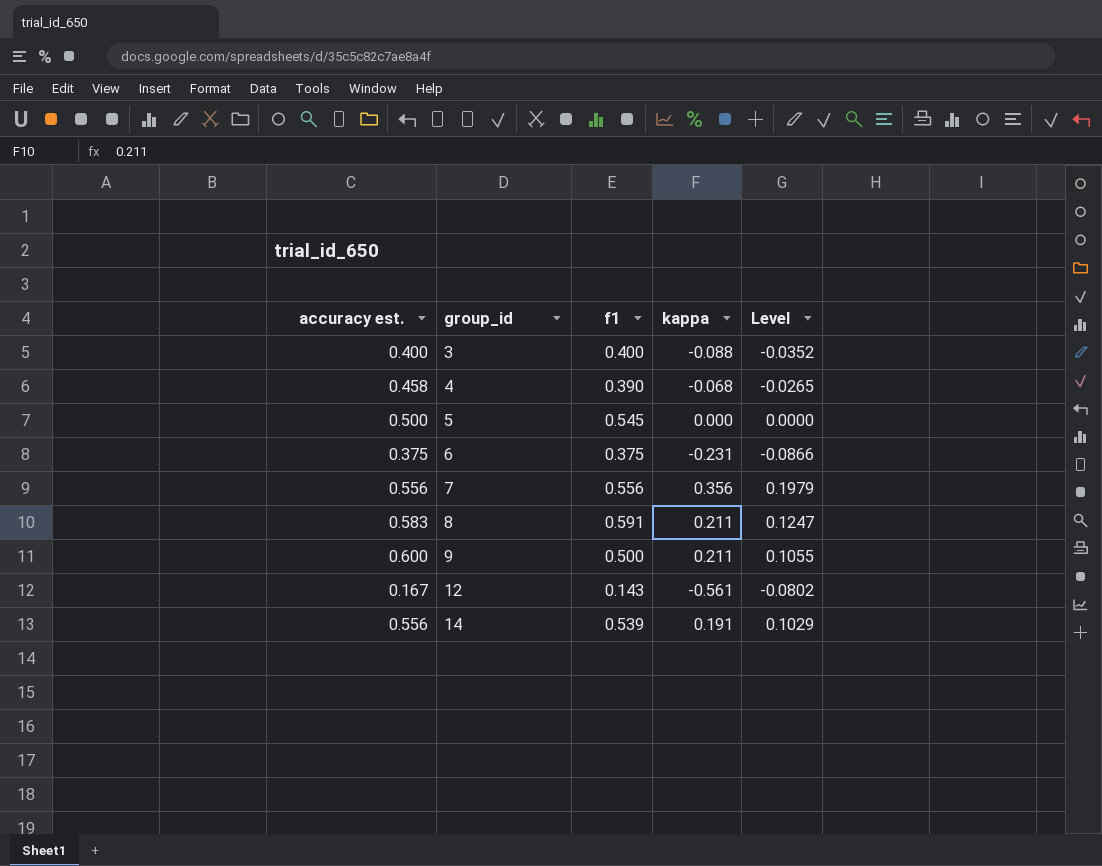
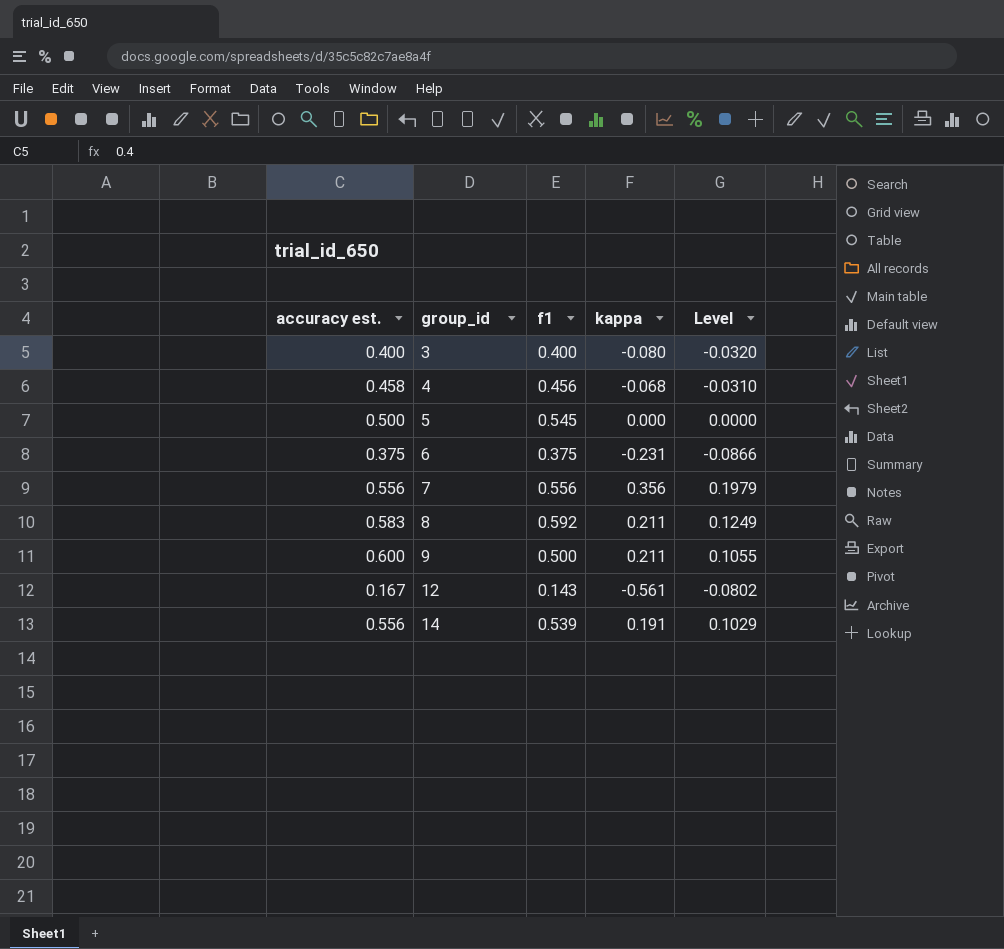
3 | kappa: -0.088 -> -0.080
3 | Level: -0.0352 -> -0.0320
4 | f1: 0.390 -> 0.456
4 | Level: -0.0265 -> -0.0310
8 | f1: 0.591 -> 0.592
8 | Level: 0.1247 -> 0.1249

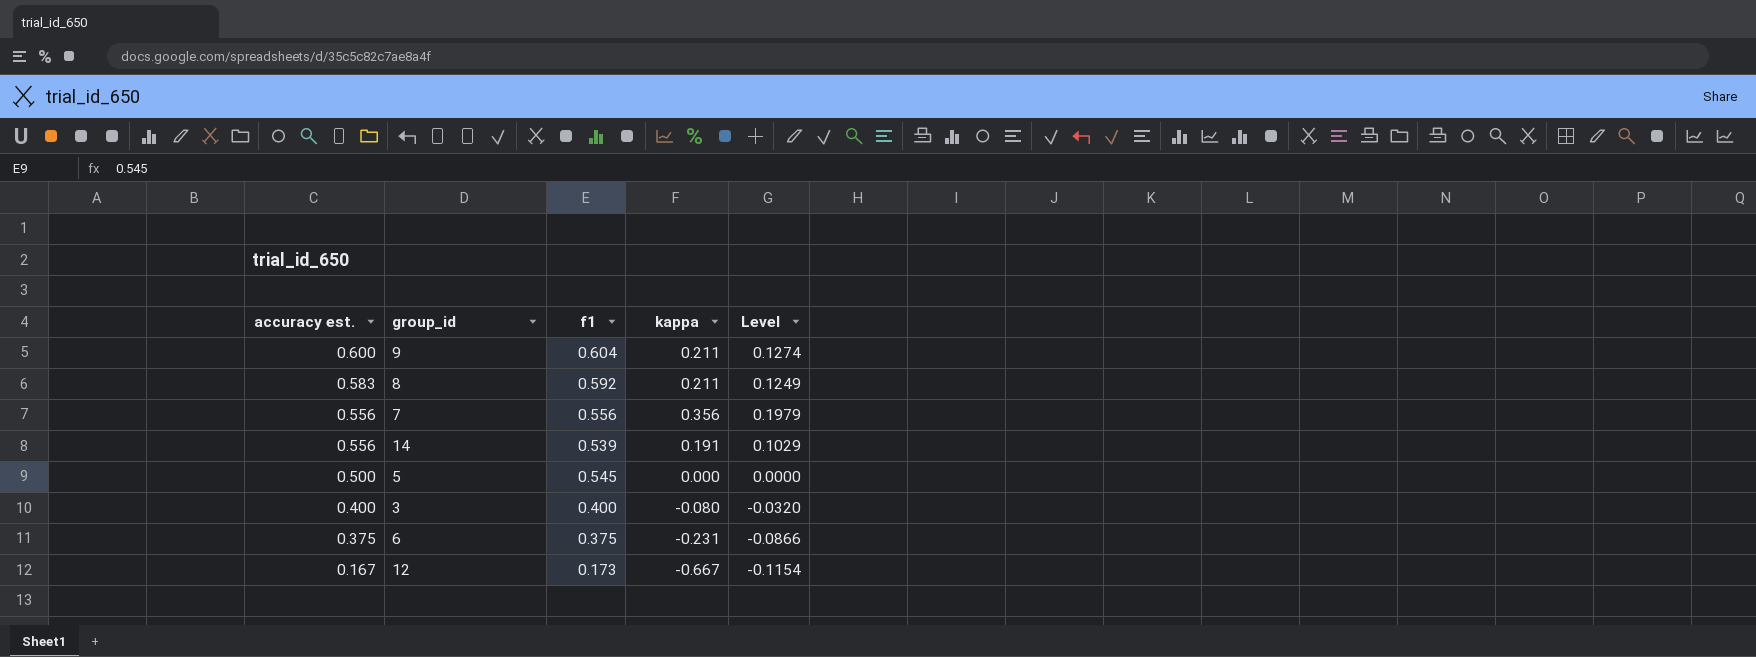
row order: group_id ascending -> accuracy est. descending
row 4: 0.458 | 0.456 | -0.068 | -0.0310 -> none
9 | f1: 0.500 -> 0.604
9 | Level: 0.1055 -> 0.1274
12 | f1: 0.143 -> 0.173
12 | kappa: -0.561 -> -0.667
12 | Level: -0.0802 -> -0.1154

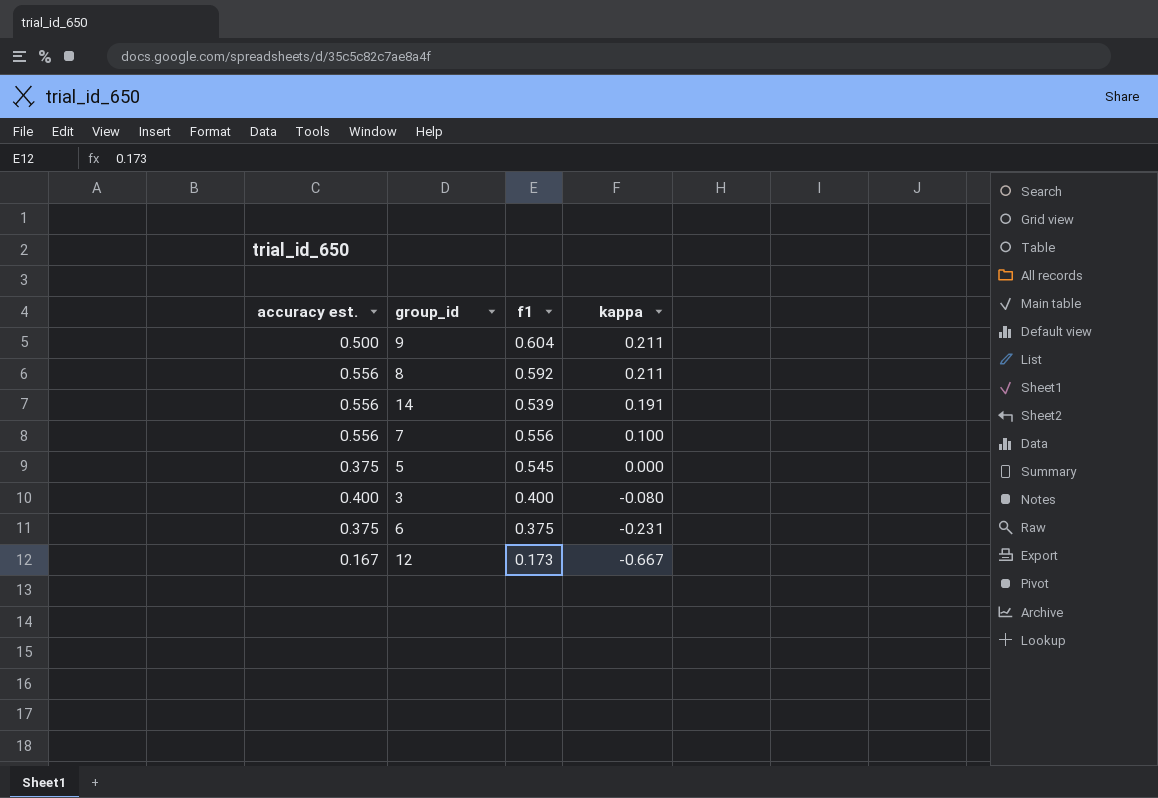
row order: accuracy est. descending -> kappa descending
column Level | formula: [f1] * [kappa] -> none
9 | accuracy est.: 0.600 -> 0.500
8 | accuracy est.: 0.583 -> 0.556
7 | kappa: 0.356 -> 0.100
5 | accuracy est.: 0.500 -> 0.375

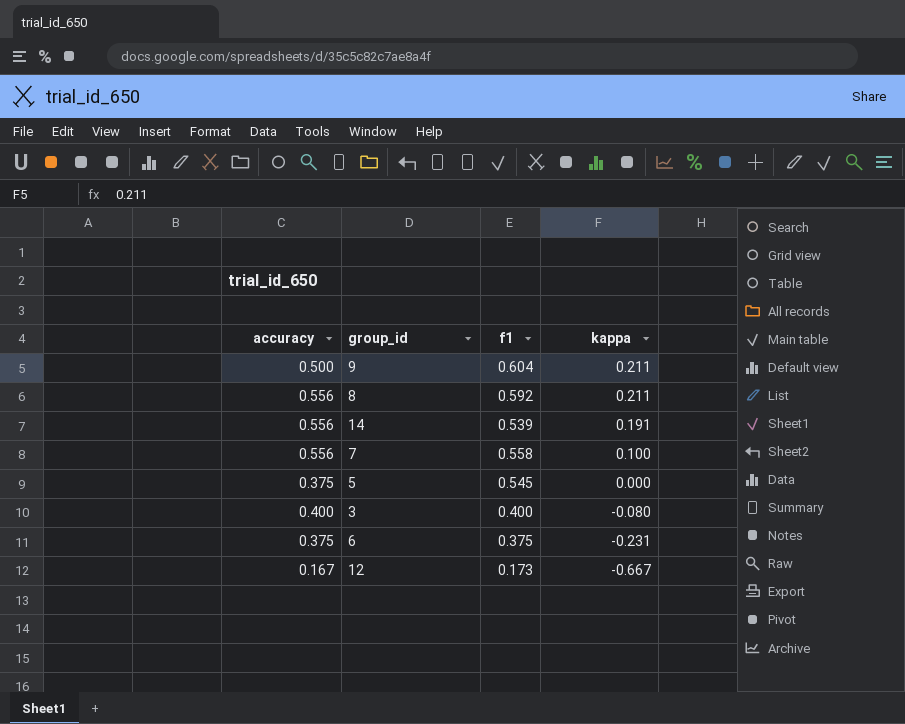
column name: accuracy est. -> accuracy
7 | f1: 0.556 -> 0.558

